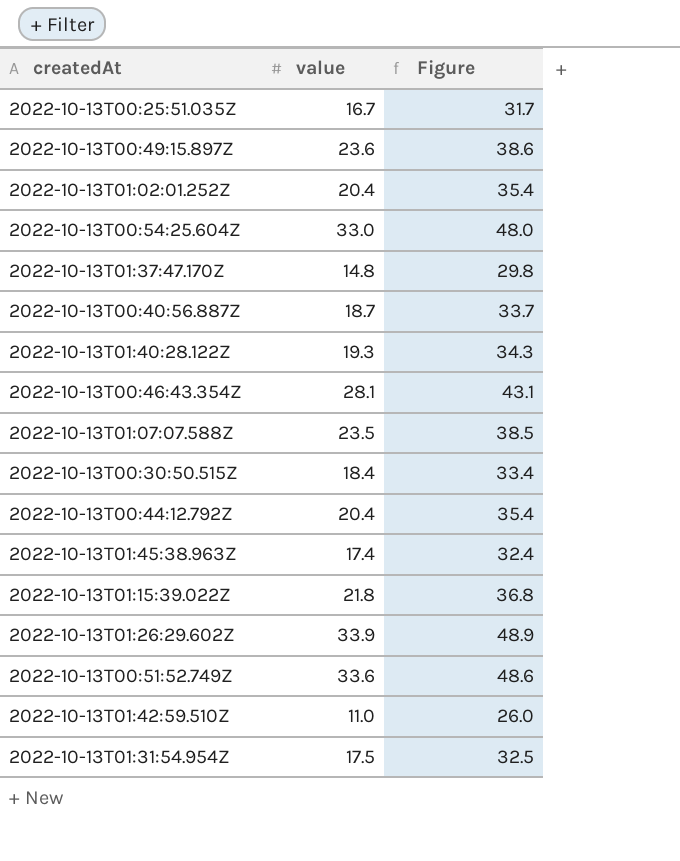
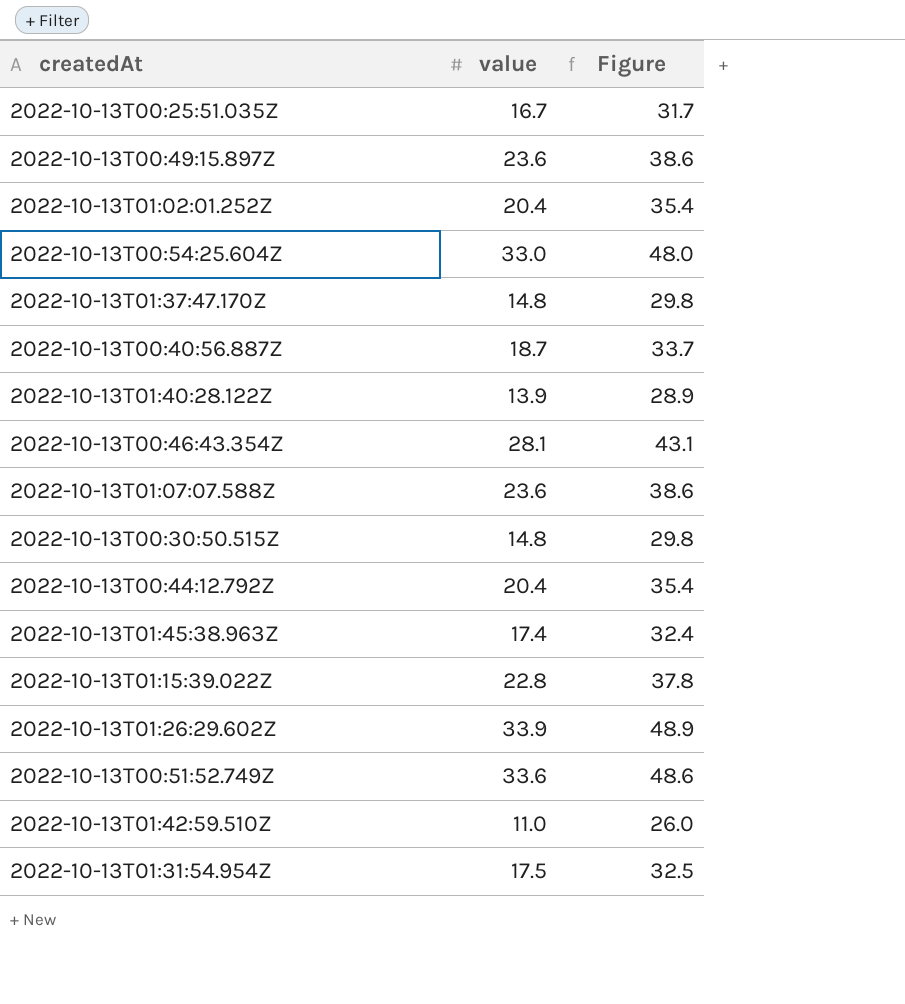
2022-10-13T01:40:28.122Z | value: 19.3 -> 13.9
2022-10-13T01:40:28.122Z | Figure: 34.3 -> 28.9
2022-10-13T01:07:07.588Z | value: 23.5 -> 23.6
2022-10-13T01:07:07.588Z | Figure: 38.5 -> 38.6
2022-10-13T00:30:50.515Z | value: 18.4 -> 14.8
2022-10-13T00:30:50.515Z | Figure: 33.4 -> 29.8
2022-10-13T01:15:39.022Z | value: 21.8 -> 22.8
2022-10-13T01:15:39.022Z | Figure: 36.8 -> 37.8

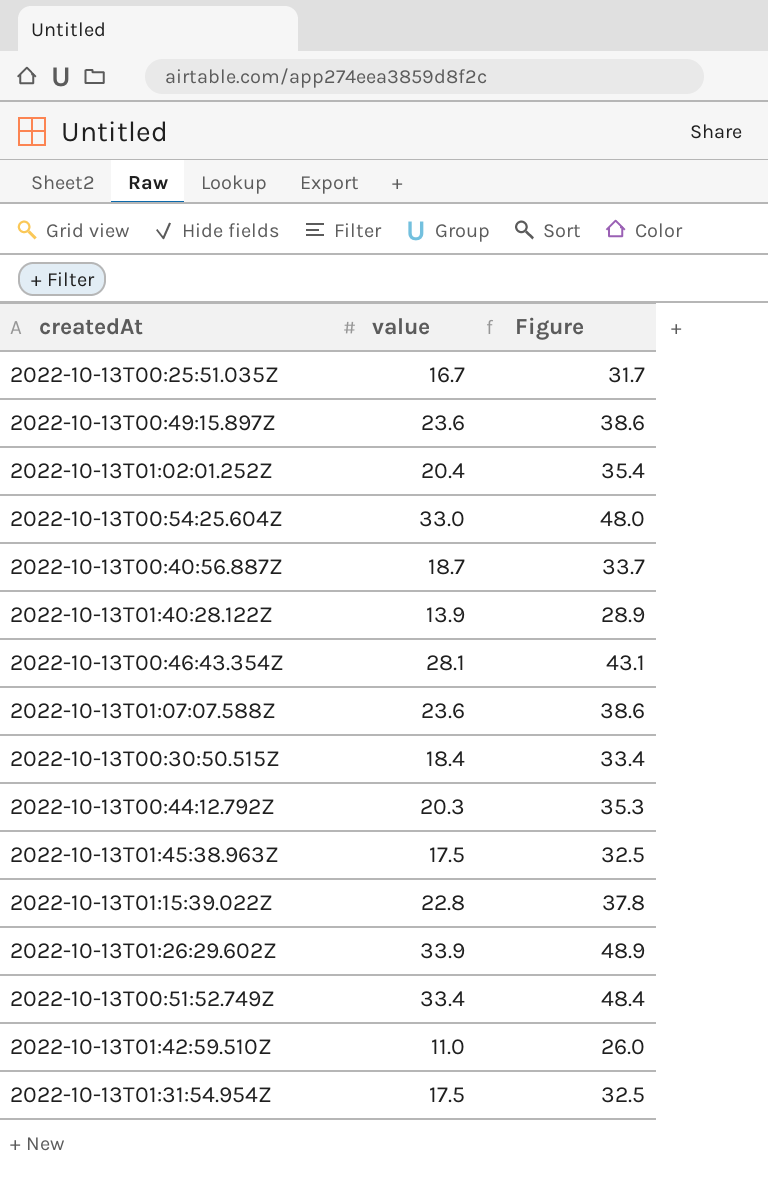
row 2022-10-13T01:37:47.170Z: 14.8 | 29.8 -> none
2022-10-13T00:30:50.515Z | value: 14.8 -> 18.4
2022-10-13T00:30:50.515Z | Figure: 29.8 -> 33.4
2022-10-13T00:44:12.792Z | value: 20.4 -> 20.3
2022-10-13T00:44:12.792Z | Figure: 35.4 -> 35.3
2022-10-13T01:45:38.963Z | value: 17.4 -> 17.5
2022-10-13T01:45:38.963Z | Figure: 32.4 -> 32.5
2022-10-13T00:51:52.749Z | value: 33.6 -> 33.4
2022-10-13T00:51:52.749Z | Figure: 48.6 -> 48.4

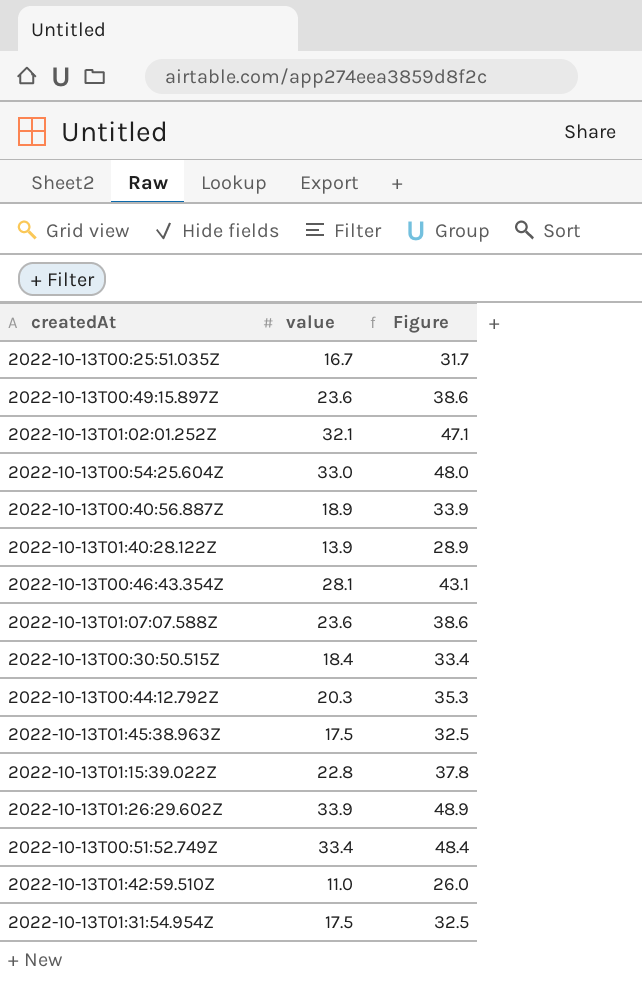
2022-10-13T01:02:01.252Z | value: 20.4 -> 32.1
2022-10-13T01:02:01.252Z | Figure: 35.4 -> 47.1
2022-10-13T00:40:56.887Z | value: 18.7 -> 18.9
2022-10-13T00:40:56.887Z | Figure: 33.7 -> 33.9

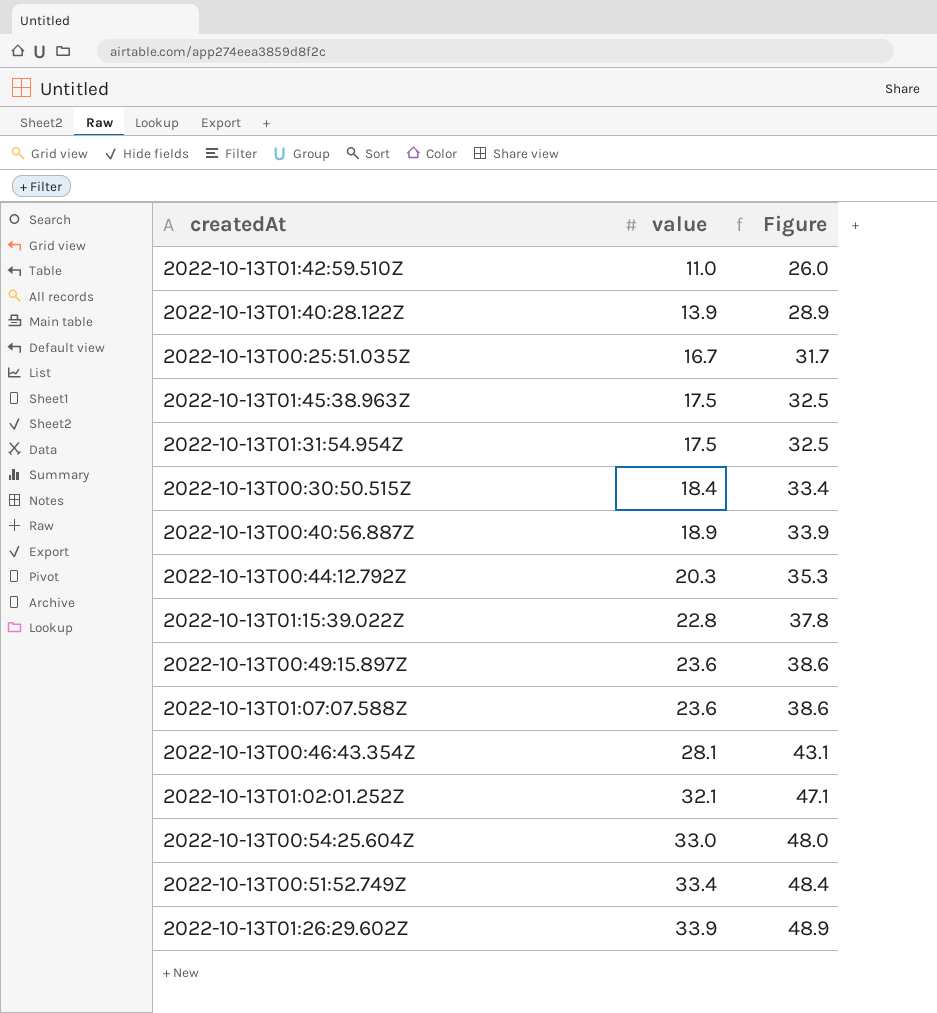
row order: none -> value ascending

